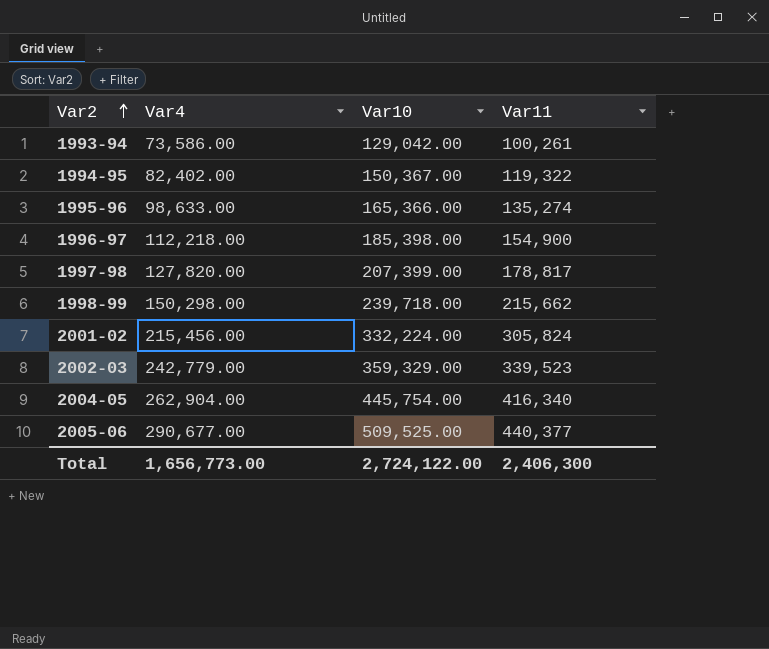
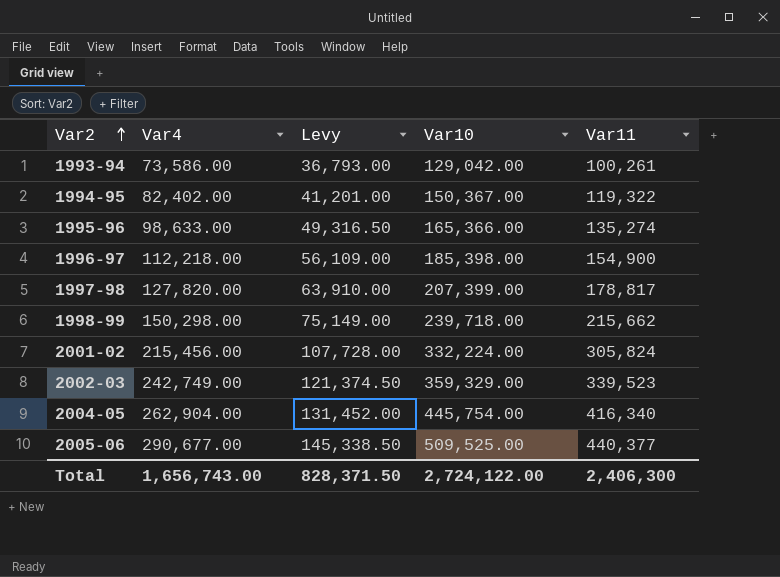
column Levy | formula: none -> [Var4] * 0.5
2002-03 | Var4: 242,779.00 -> 242,749.00
Total | Var4: 1,656,773.00 -> 1,656,743.00

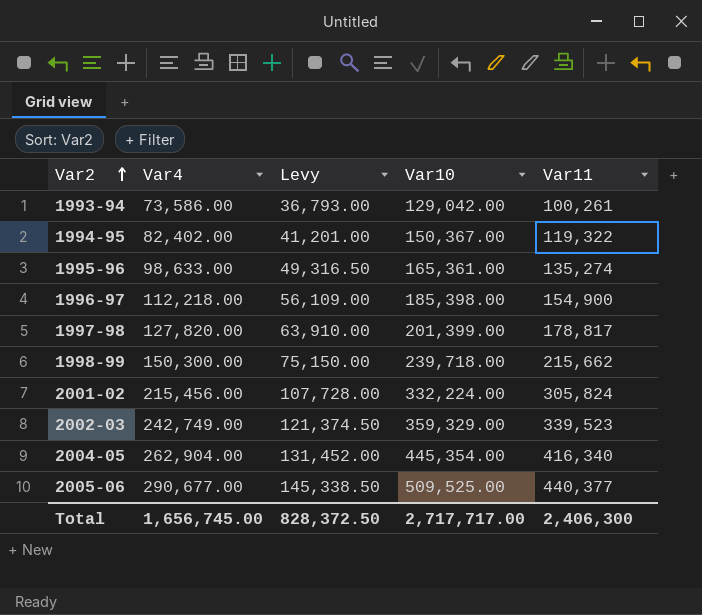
1995-96 | Var10: 165,366.00 -> 165,361.00
1997-98 | Var10: 207,399.00 -> 201,399.00
1998-99 | Var4: 150,298.00 -> 150,300.00
1998-99 | Levy: 75,149.00 -> 75,150.00
2004-05 | Var10: 445,754.00 -> 445,354.00
Total | Var4: 1,656,743.00 -> 1,656,745.00
Total | Levy: 828,371.50 -> 828,372.50
Total | Var10: 2,724,122.00 -> 2,717,717.00

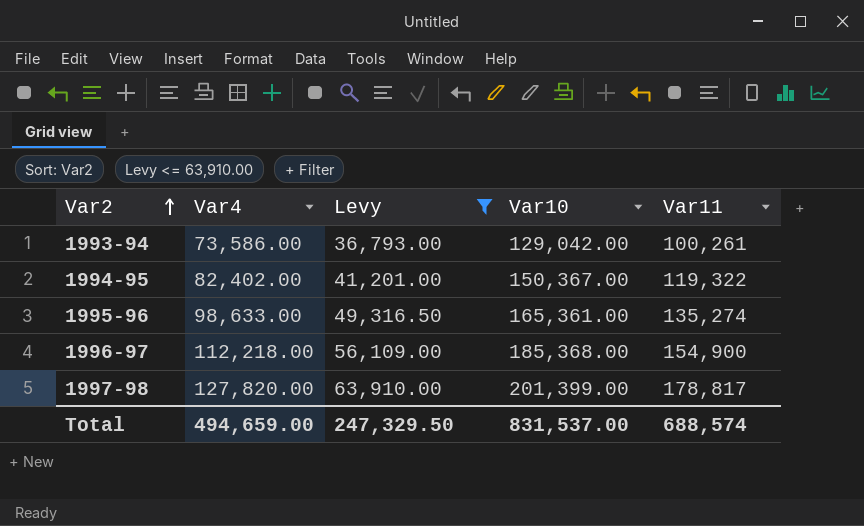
filter: none -> Levy <= 63,910.00
1996-97 | Var10: 185,398.00 -> 185,368.00
Total | Var4: 1,656,745.00 -> 494,659.00
Total | Levy: 828,372.50 -> 247,329.50
Total | Var10: 2,717,717.00 -> 831,537.00
Total | Var11: 2,406,300 -> 688,574

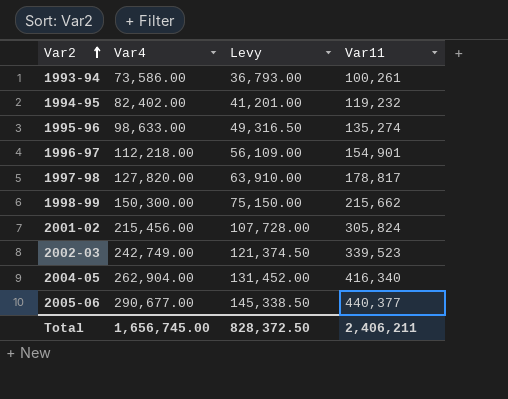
filter: Levy <= 63,910.00 -> none
column Var10 | position: 4 -> none
1994-95 | Var11: 119,322 -> 119,232
1996-97 | Var11: 154,900 -> 154,901
Total | Var4: 494,659.00 -> 1,656,745.00
Total | Levy: 247,329.50 -> 828,372.50
Total | Var11: 688,574 -> 2,406,211

